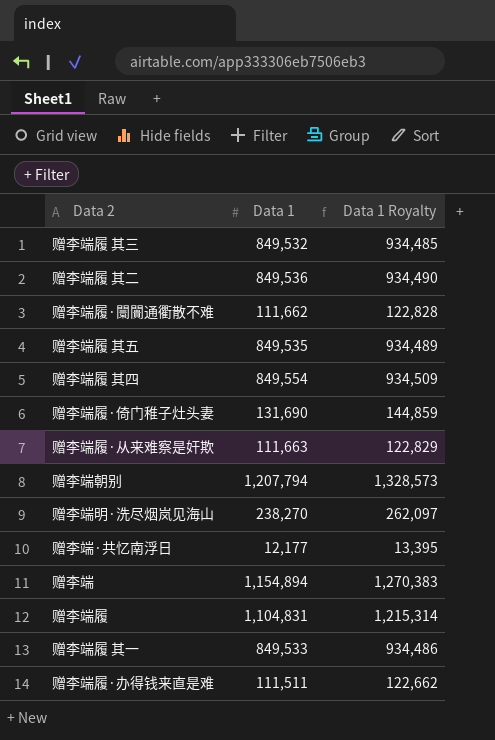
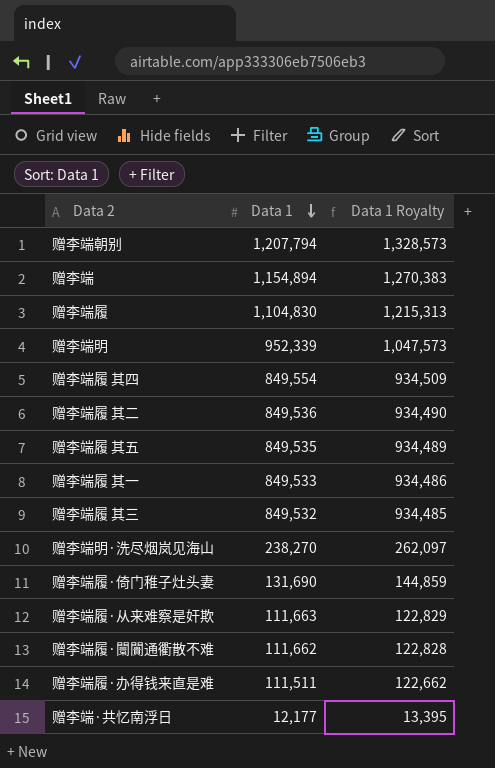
row order: none -> Data 1 descending
赠李端履 | Data 1: 1,104,831 -> 1,104,830
赠李端履 | Data 1 Royalty: 1,215,314 -> 1,215,313
row 赠李端明: none -> 952,339 | 1,047,573

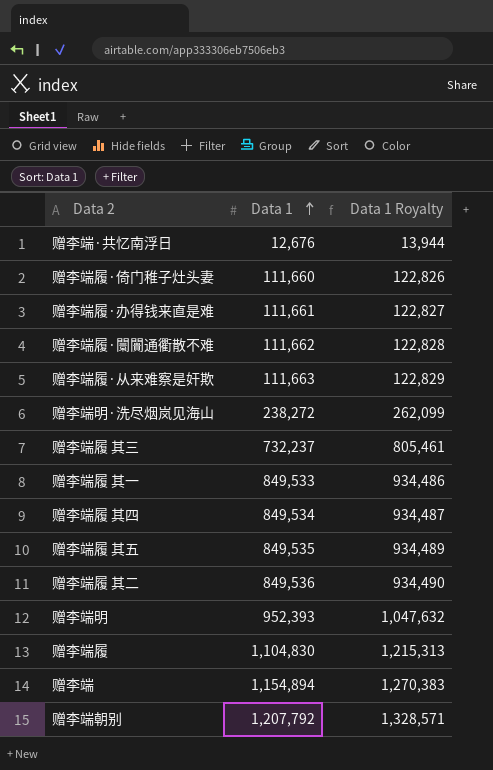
row order: Data 1 descending -> Data 1 ascending
赠李端·共忆南浮日 | Data 1: 12,177 -> 12,676
赠李端·共忆南浮日 | Data 1 Royalty: 13,395 -> 13,944
赠李端履·倚门稚子灶头妻 | Data 1: 131,690 -> 111,660
赠李端履·倚门稚子灶头妻 | Data 1 Royalty: 144,859 -> 122,826
赠李端履·办得钱来直是难 | Data 1: 111,511 -> 111,661
赠李端履·办得钱来直是难 | Data 1 Royalty: 122,662 -> 122,827
赠李端明·洗尽烟岚见海山 | Data 1: 238,270 -> 238,272
赠李端明·洗尽烟岚见海山 | Data 1 Royalty: 262,097 -> 262,099
赠李端履 其三 | Data 1: 849,532 -> 732,237
赠李端履 其三 | Data 1 Royalty: 934,485 -> 805,461
赠李端履 其四 | Data 1: 849,554 -> 849,534
赠李端履 其四 | Data 1 Royalty: 934,509 -> 934,487
赠李端明 | Data 1: 952,339 -> 952,393
赠李端明 | Data 1 Royalty: 1,047,573 -> 1,047,632
赠李端朝别 | Data 1: 1,207,794 -> 1,207,792
赠李端朝别 | Data 1 Royalty: 1,328,573 -> 1,328,571

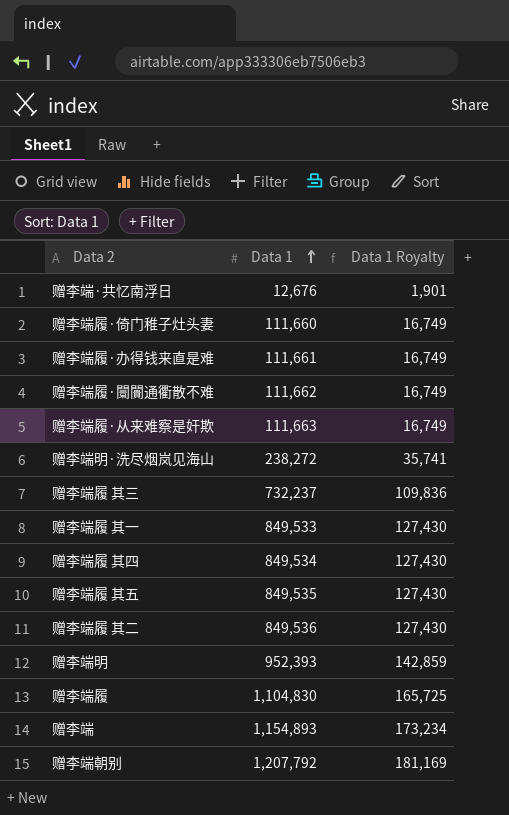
column Data 1 Royalty | formula: [Data 1] * 1.1 -> [Data 1] * 0.15
赠李端 | Data 1: 1,154,894 -> 1,154,893

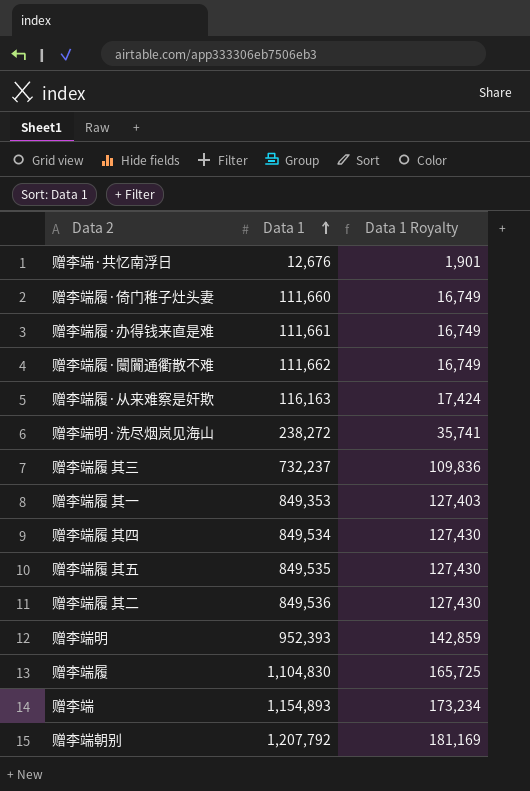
赠李端履·从来难察是奸欺 | Data 1: 111,663 -> 116,163
赠李端履·从来难察是奸欺 | Data 1 Royalty: 16,749 -> 17,424
赠李端履 其一 | Data 1: 849,533 -> 849,353
赠李端履 其一 | Data 1 Royalty: 127,430 -> 127,403

